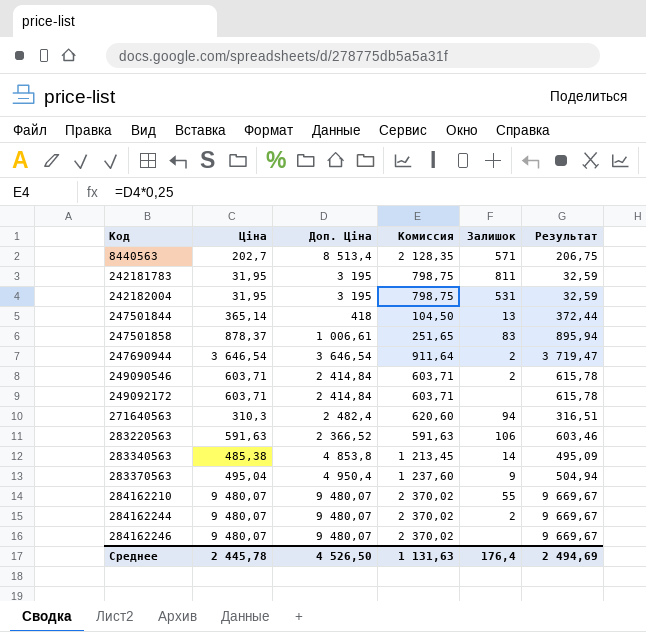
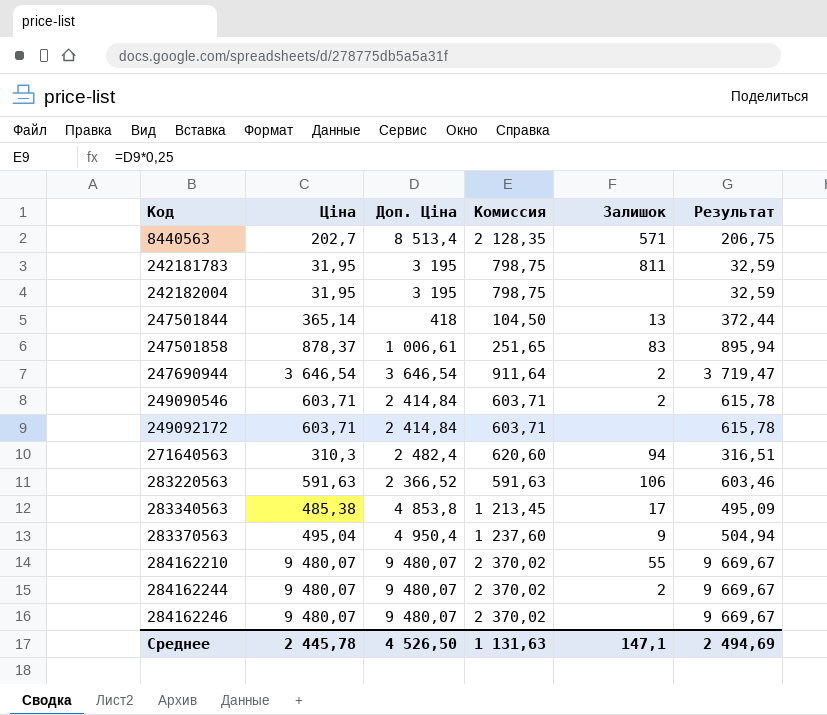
242182004 | Залишок: 531 -> none
283340563 | Залишок: 14 -> 17
Среднее | Залишок: 176,4 -> 147,1

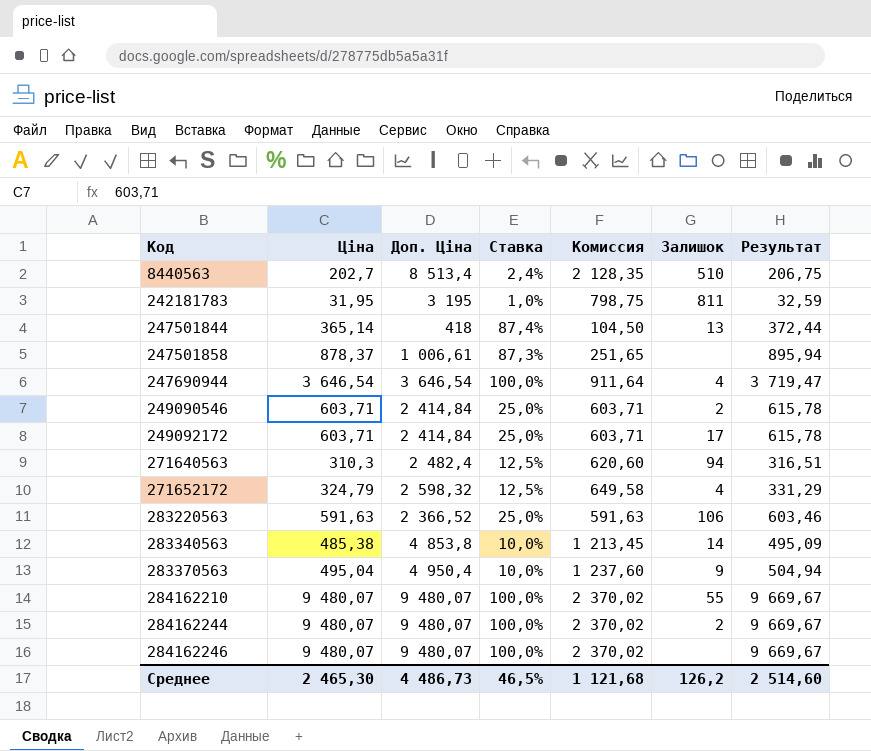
column Ставка | formula: none -> [Ціна] / [Доп. Ціна]
row 242182004: 31,95 | 3 195 | 798,75 | none | 32,59 -> none
8440563 | Залишок: 571 -> 510
247501858 | Залишок: 83 -> none
247690944 | Залишок: 2 -> 4
249092172 | Залишок: none -> 17
row 271652172: none -> 324,79 | 2 598,32 | 12,5% | 649,58 | 4 | 331,29
283340563 | Залишок: 17 -> 14
Среднее | Ціна: 2 445,78 -> 2 465,30
Среднее | Доп. Ціна: 4 526,50 -> 4 486,73
Среднее | Комиссия: 1 131,63 -> 1 121,68
Среднее | Залишок: 147,1 -> 126,2
Среднее | Результат: 2 494,69 -> 2 514,60

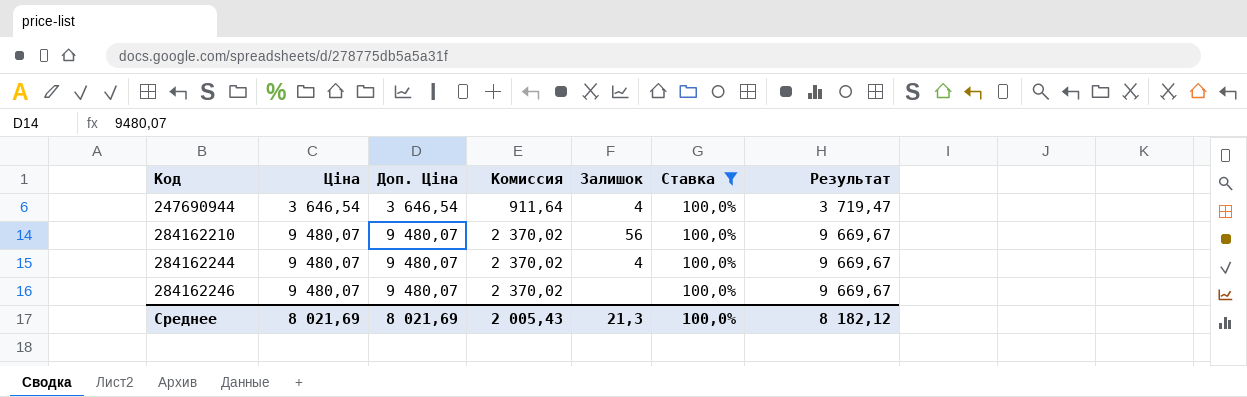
filter: none -> Ставка = 100,0%
column Ставка | position: 4 -> 6
284162210 | Залишок: 55 -> 56
284162244 | Залишок: 2 -> 4
Среднее | Ціна: 2 465,30 -> 8 021,69
Среднее | Доп. Ціна: 4 486,73 -> 8 021,69
Среднее | Комиссия: 1 121,68 -> 2 005,43
Среднее | Залишок: 126,2 -> 21,3
Среднее | Ставка: 46,5% -> 100,0%
Среднее | Результат: 2 514,60 -> 8 182,12

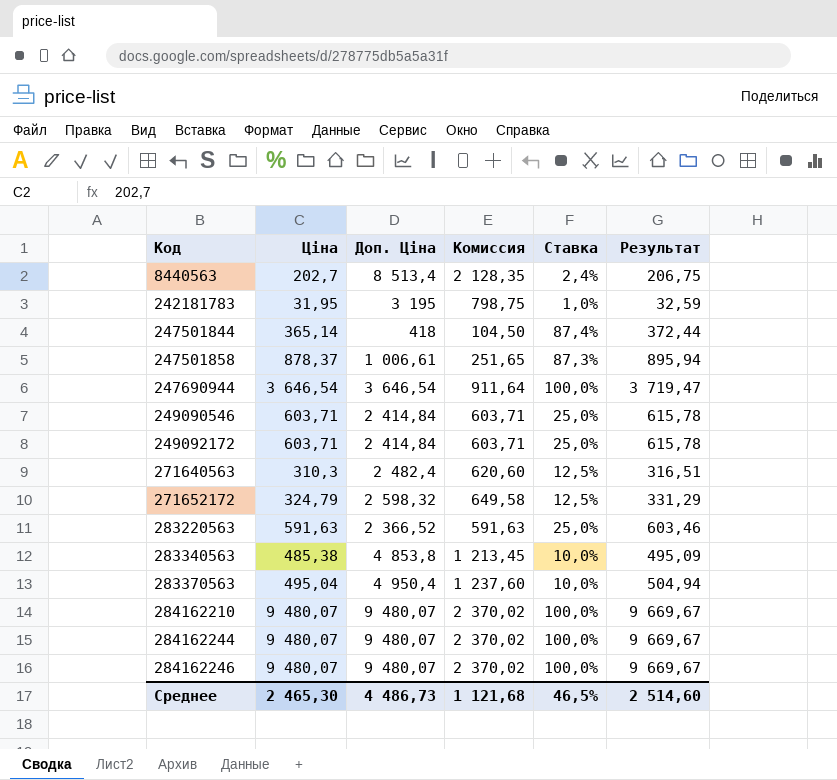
filter: Ставка = 100,0% -> none
column Залишок | position: 5 -> none
Среднее | Ціна: 8 021,69 -> 2 465,30
Среднее | Доп. Ціна: 8 021,69 -> 4 486,73
Среднее | Комиссия: 2 005,43 -> 1 121,68
Среднее | Ставка: 100,0% -> 46,5%
Среднее | Результат: 8 182,12 -> 2 514,60

